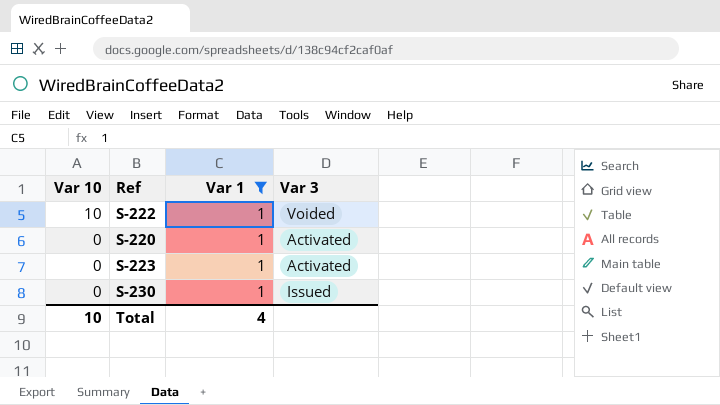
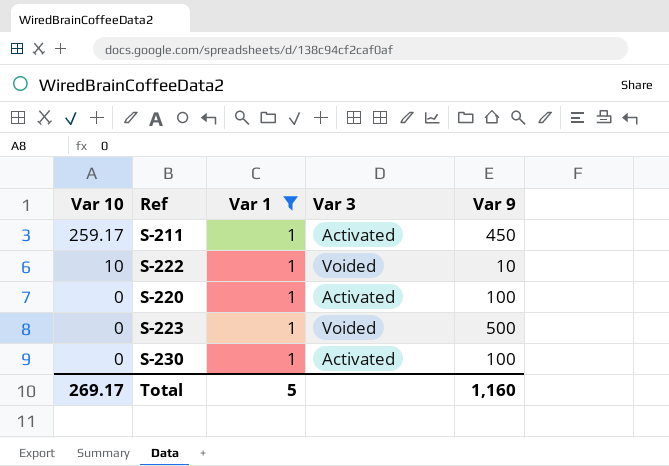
column Var 9 | position: none -> 5
row S-211: none -> 259.17 | 1 | Activated | 450
S-223 | Var 3: Activated -> Voided
S-230 | Var 3: Issued -> Activated
Total | Var 10: 10 -> 269.17
Total | Var 1: 4 -> 5

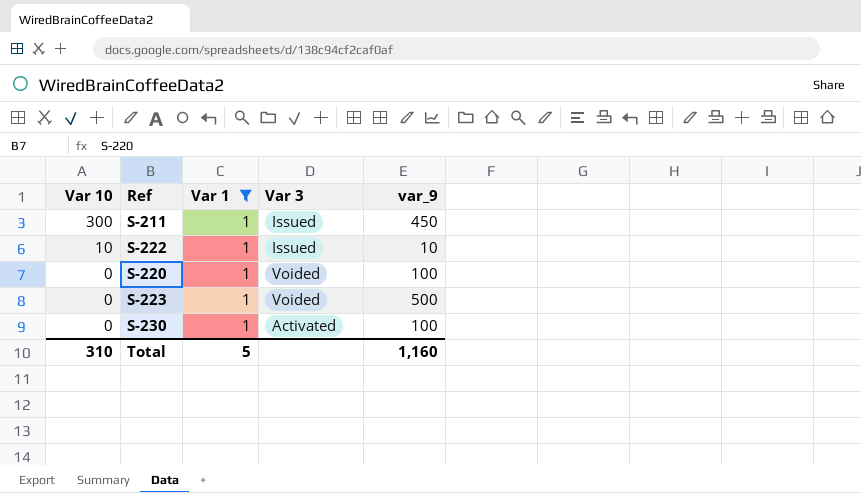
column name: Var 9 -> var_9
S-211 | Var 10: 259.17 -> 300
S-211 | Var 3: Activated -> Issued
S-222 | Var 3: Voided -> Issued
S-220 | Var 3: Activated -> Voided
Total | Var 10: 269.17 -> 310

